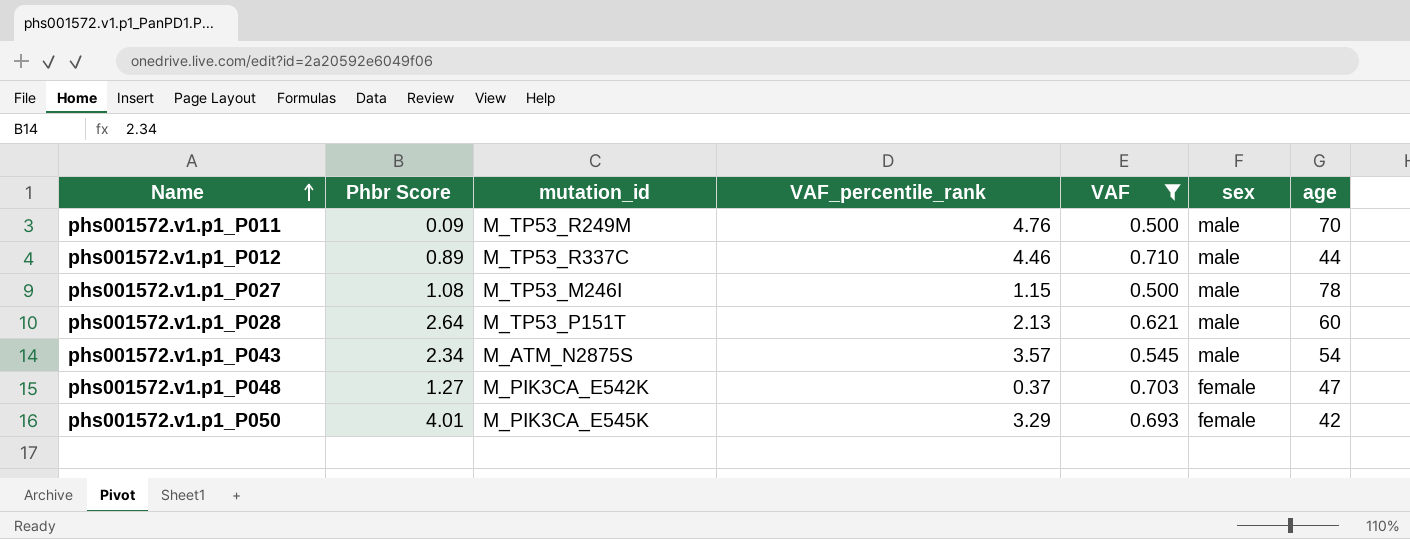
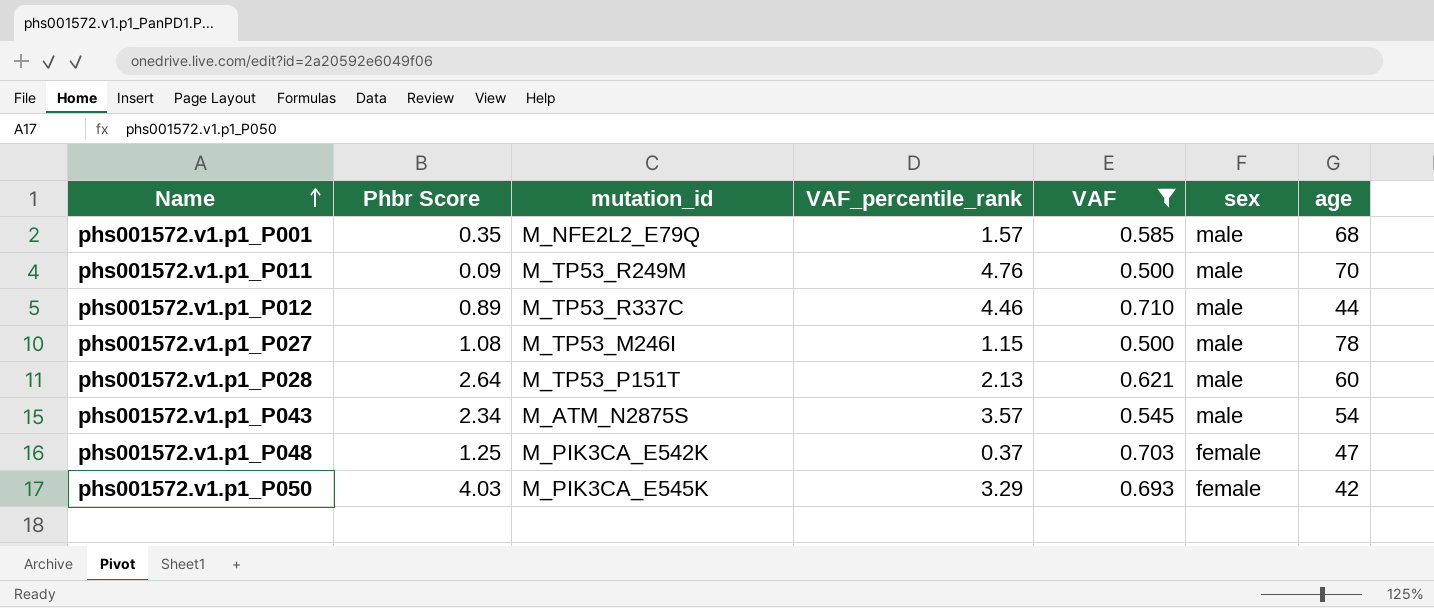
row phs001572.v1.p1_P001: none -> 0.35 | M_NFE2L2_E79Q | 1.57 | 0.585 | male | 68
phs001572.v1.p1_P048 | Phbr Score: 1.27 -> 1.25
phs001572.v1.p1_P050 | Phbr Score: 4.01 -> 4.03

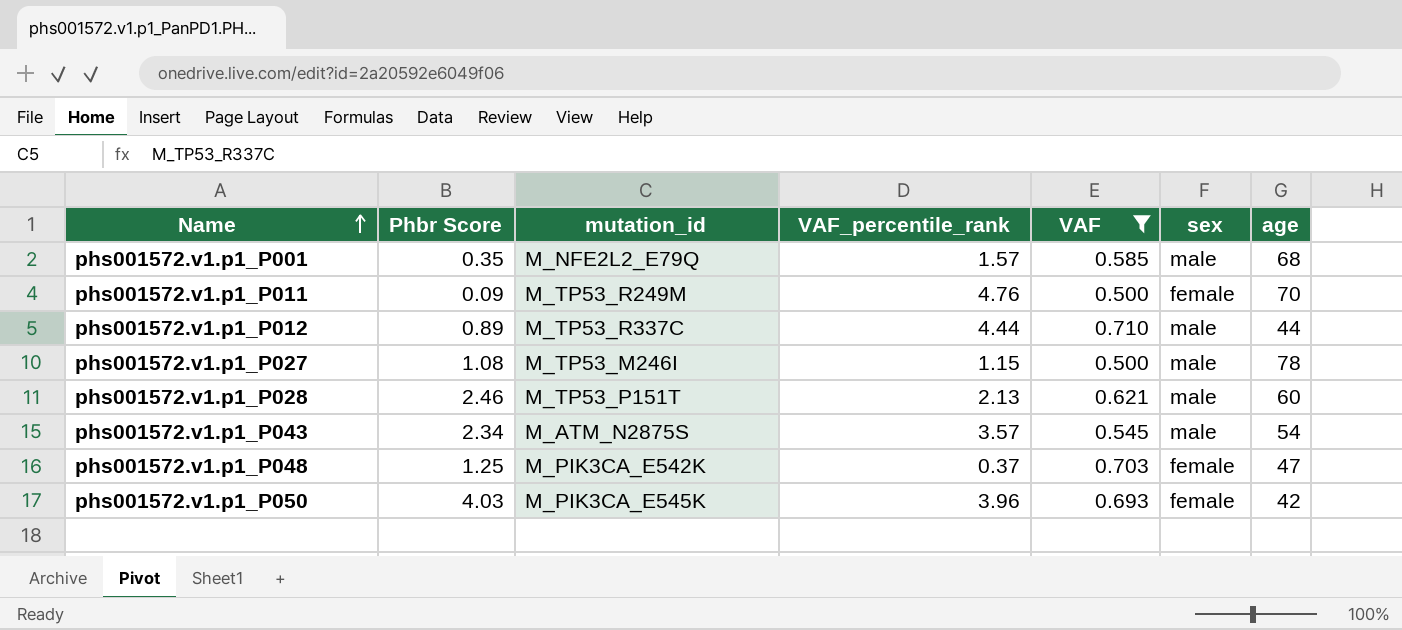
phs001572.v1.p1_P011 | sex: male -> female
phs001572.v1.p1_P012 | VAF_percentile_rank: 4.46 -> 4.44
phs001572.v1.p1_P028 | Phbr Score: 2.64 -> 2.46
phs001572.v1.p1_P050 | VAF_percentile_rank: 3.29 -> 3.96

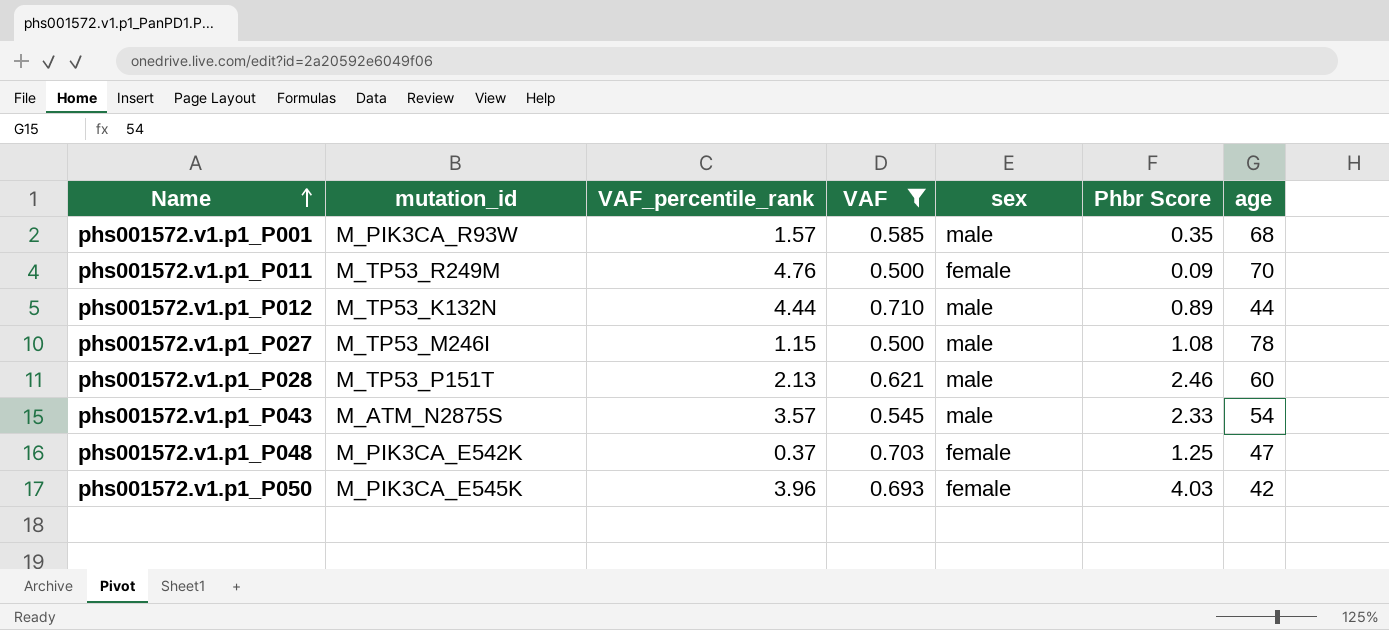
column Phbr Score | position: 2 -> 6
phs001572.v1.p1_P001 | mutation_id: M_NFE2L2_E79Q -> M_PIK3CA_R93W
phs001572.v1.p1_P012 | mutation_id: M_TP53_R337C -> M_TP53_K132N
phs001572.v1.p1_P043 | Phbr Score: 2.34 -> 2.33

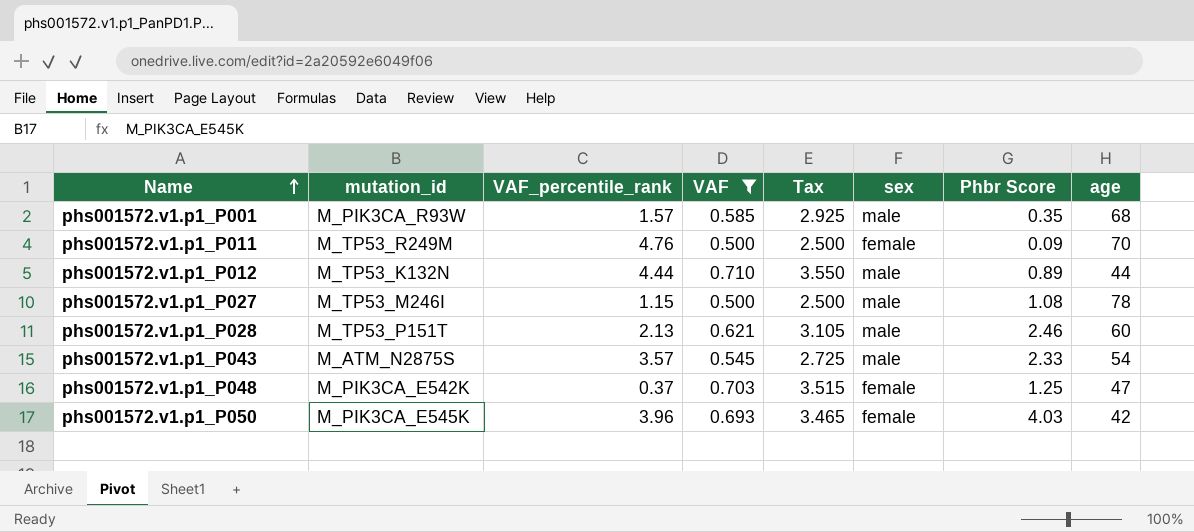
column Tax | formula: none -> [VAF] * 5

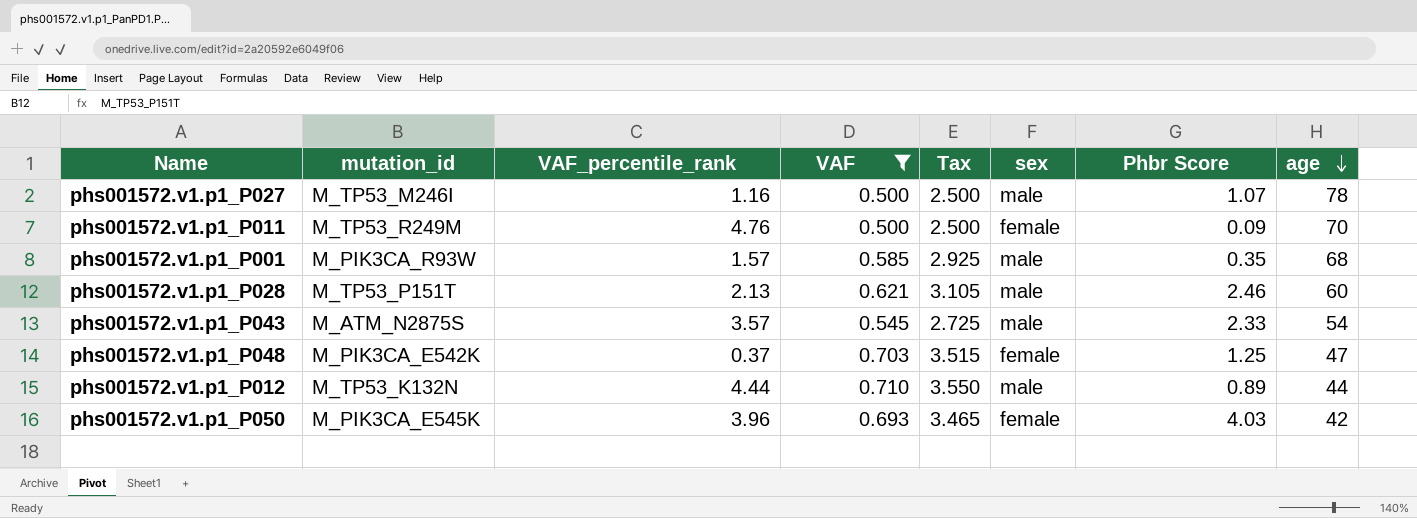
row order: Name ascending -> age descending
phs001572.v1.p1_P027 | VAF_percentile_rank: 1.15 -> 1.16
phs001572.v1.p1_P027 | Phbr Score: 1.08 -> 1.07

